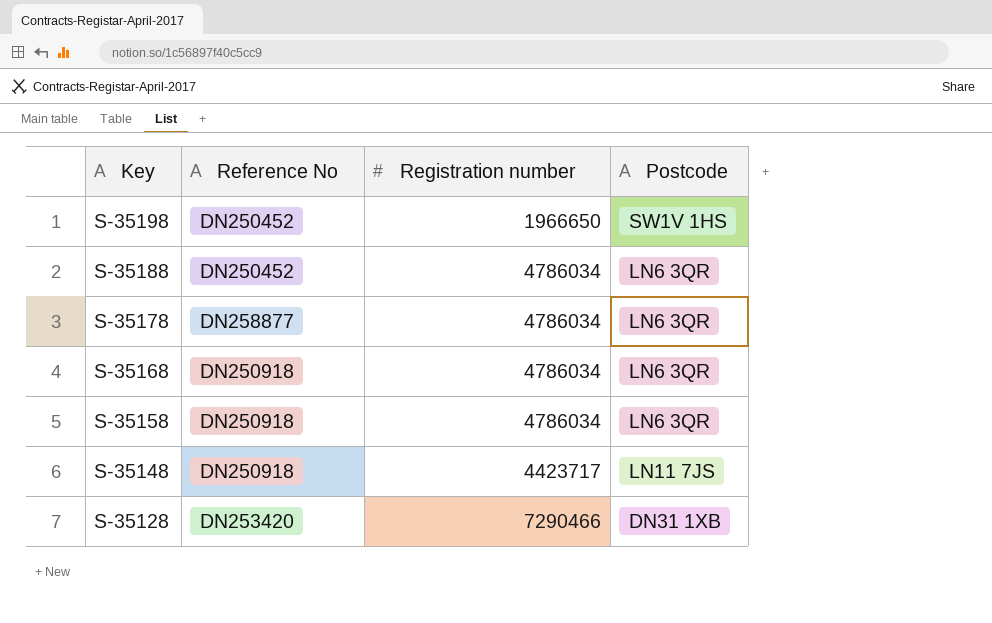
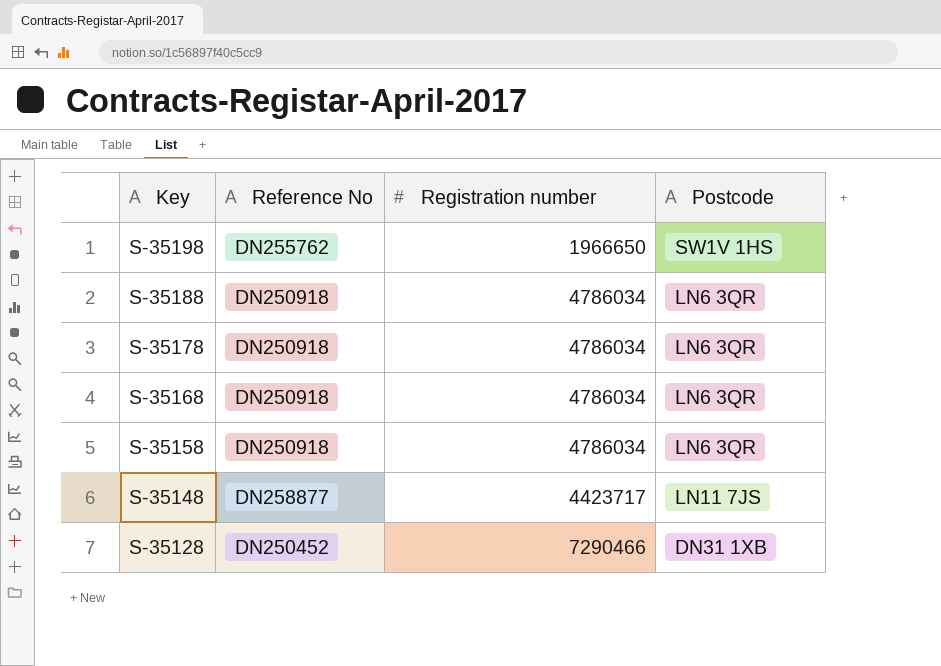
S-35198 | Reference No: DN250452 -> DN255762
S-35188 | Reference No: DN250452 -> DN250918
S-35178 | Reference No: DN258877 -> DN250918
S-35148 | Reference No: DN250918 -> DN258877
S-35128 | Reference No: DN253420 -> DN250452

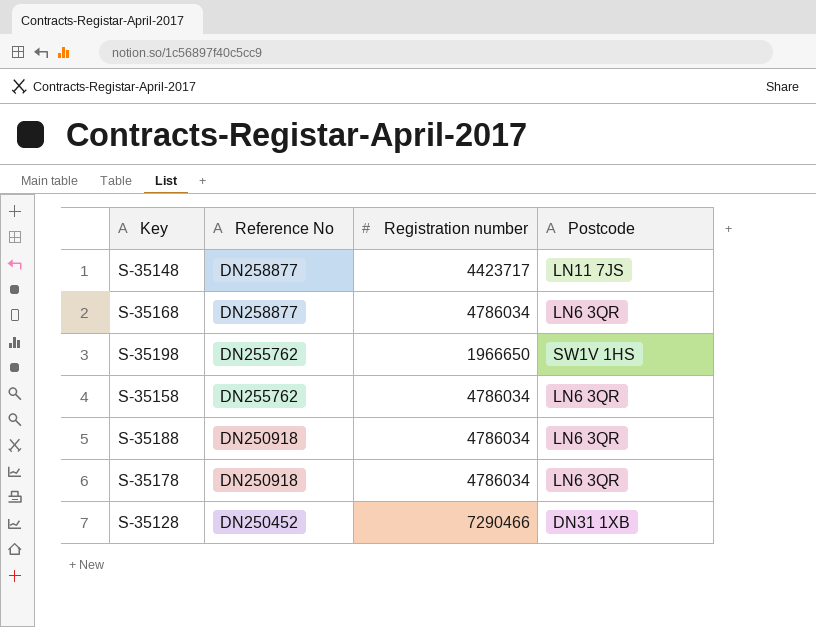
row order: Key descending -> Reference No descending
S-35168 | Reference No: DN250918 -> DN258877
S-35158 | Reference No: DN250918 -> DN255762

